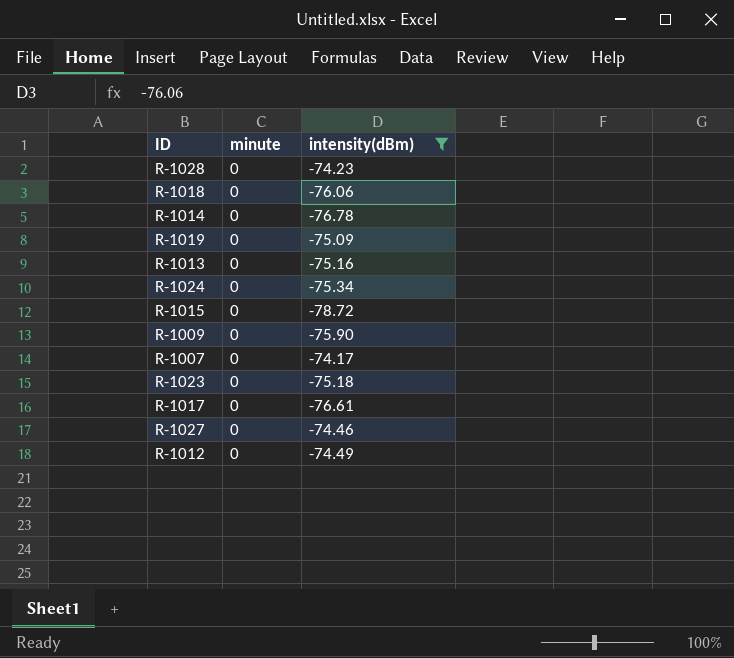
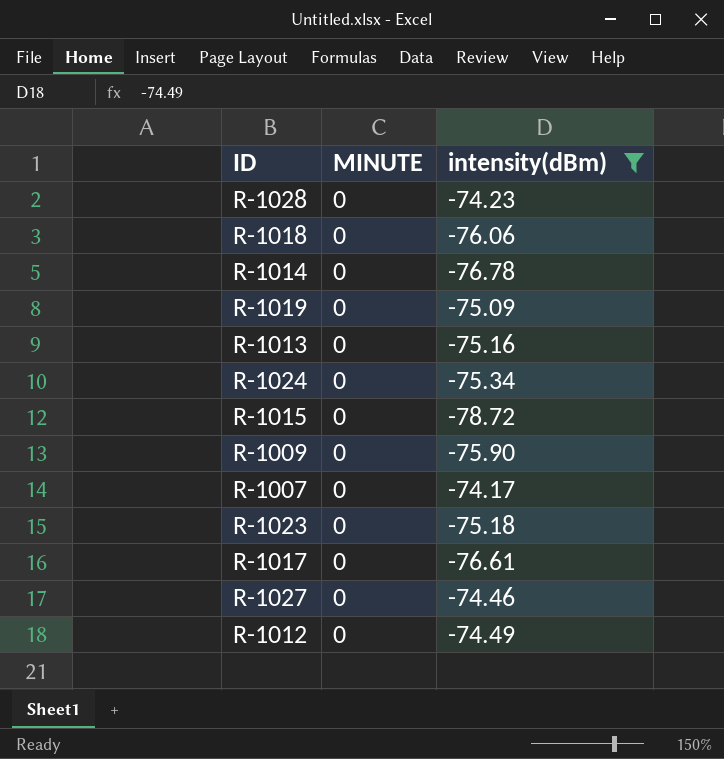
column name: minute -> MINUTE

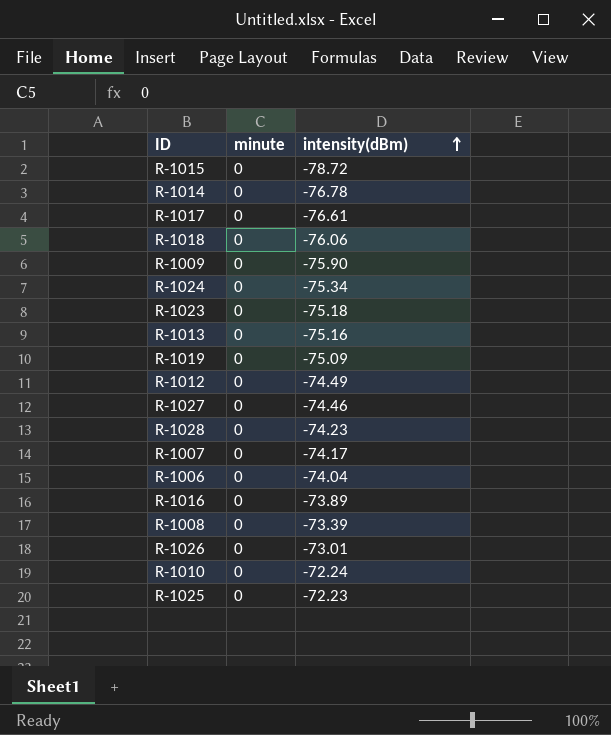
filter: intensity(dBm) <= -74.17 -> none
row order: none -> intensity(dBm) ascending
column name: MINUTE -> minute

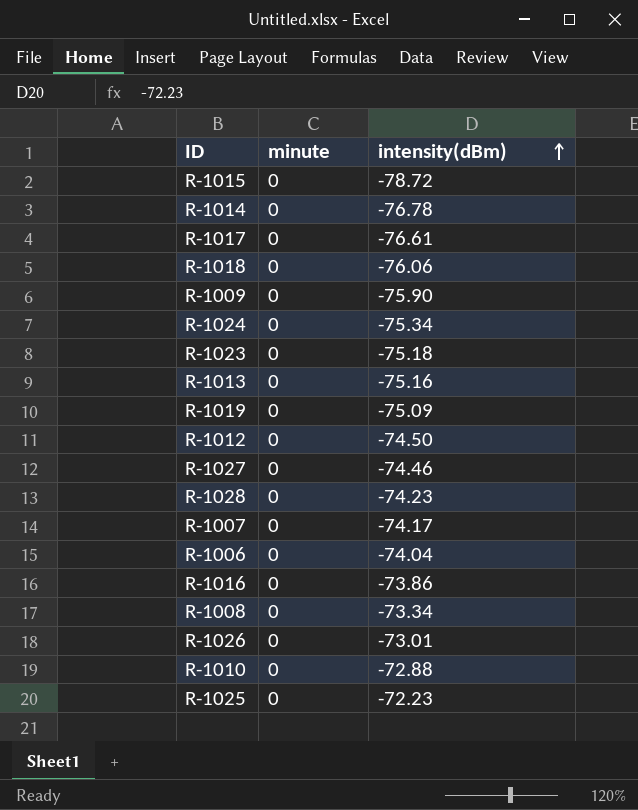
R-1012 | intensity(dBm): -74.49 -> -74.50
R-1016 | intensity(dBm): -73.89 -> -73.86
R-1008 | intensity(dBm): -73.39 -> -73.34
R-1010 | intensity(dBm): -72.24 -> -72.88

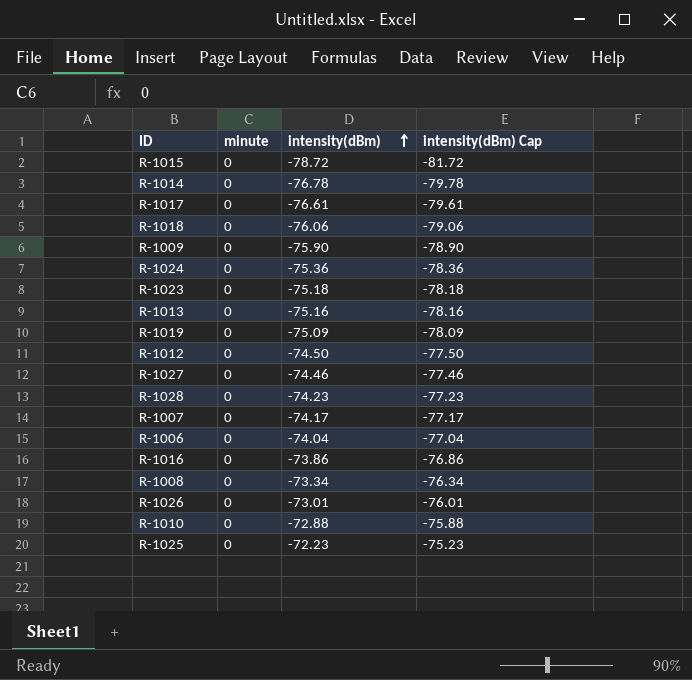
column intensity(dBm) Cap | formula: none -> [intensity(dBm)] - 3
R-1024 | intensity(dBm): -75.34 -> -75.36

